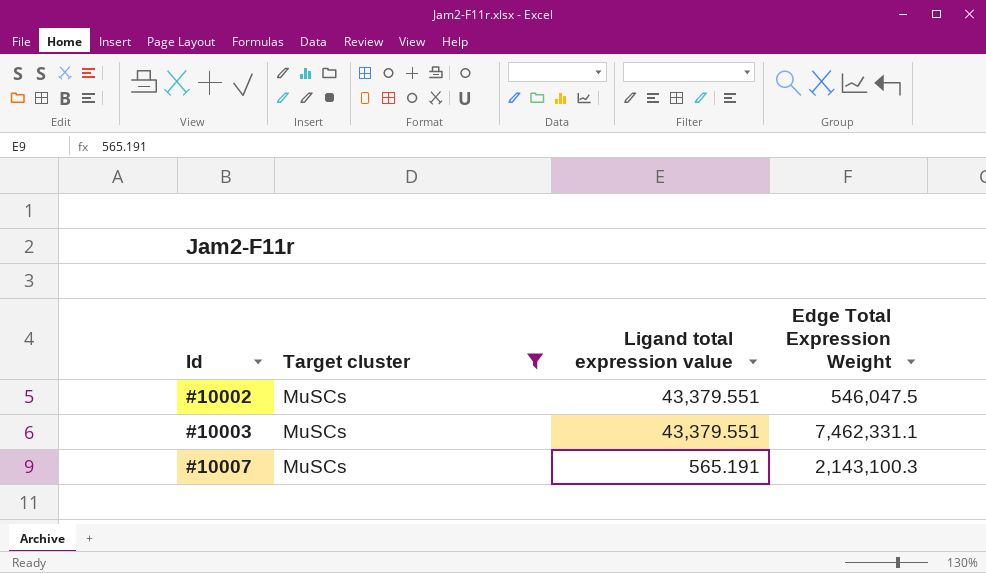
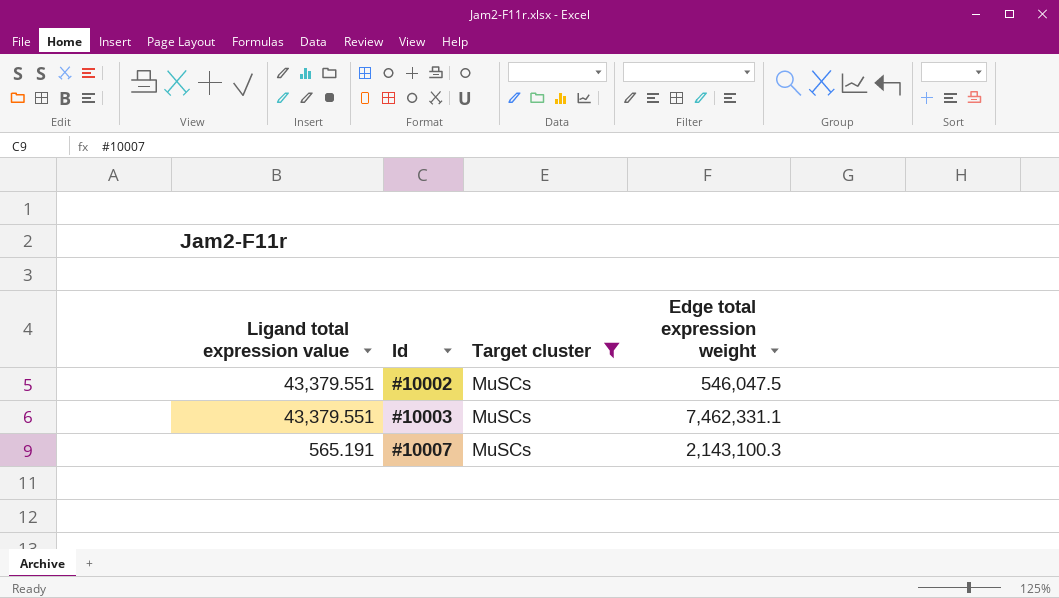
column Ligand total expression value | position: 3 -> 1
column name: Edge Total Expression Weight -> Edge total expression weight

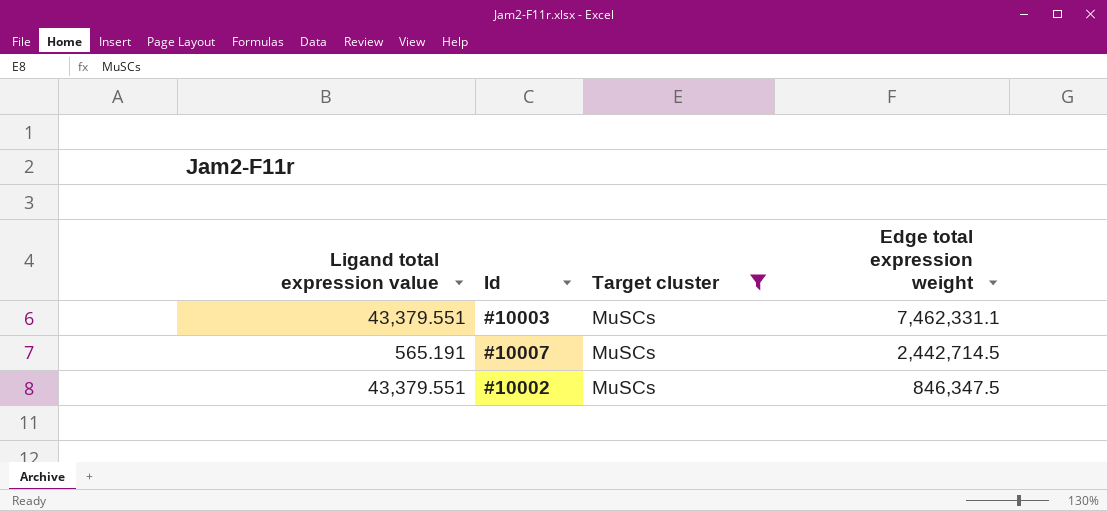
row order: Ligand total expression value descending -> Edge total expression weight descending
#10007 | Edge total expression weight: 2,143,100.3 -> 2,442,714.5
#10002 | Edge total expression weight: 546,047.5 -> 846,347.5

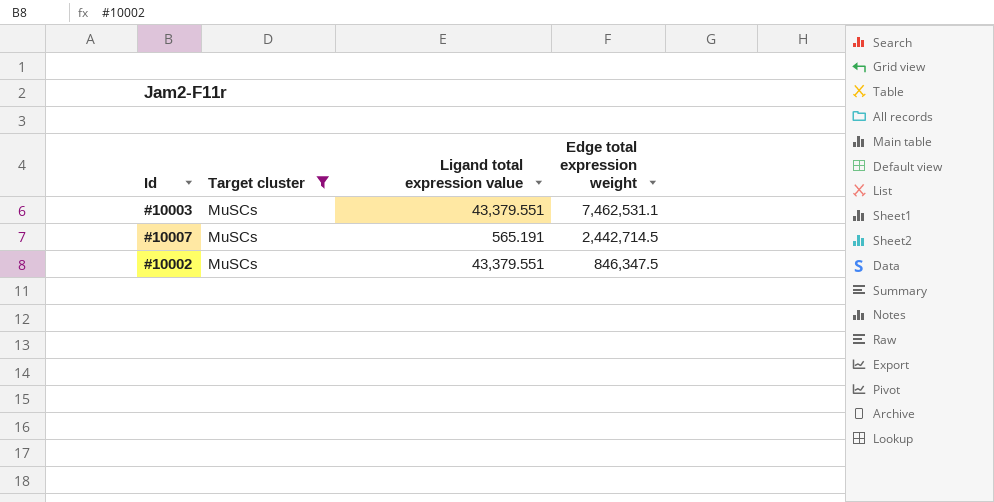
column Ligand total expression value | position: 1 -> 3
#10003 | Edge total expression weight: 7,462,331.1 -> 7,462,531.1

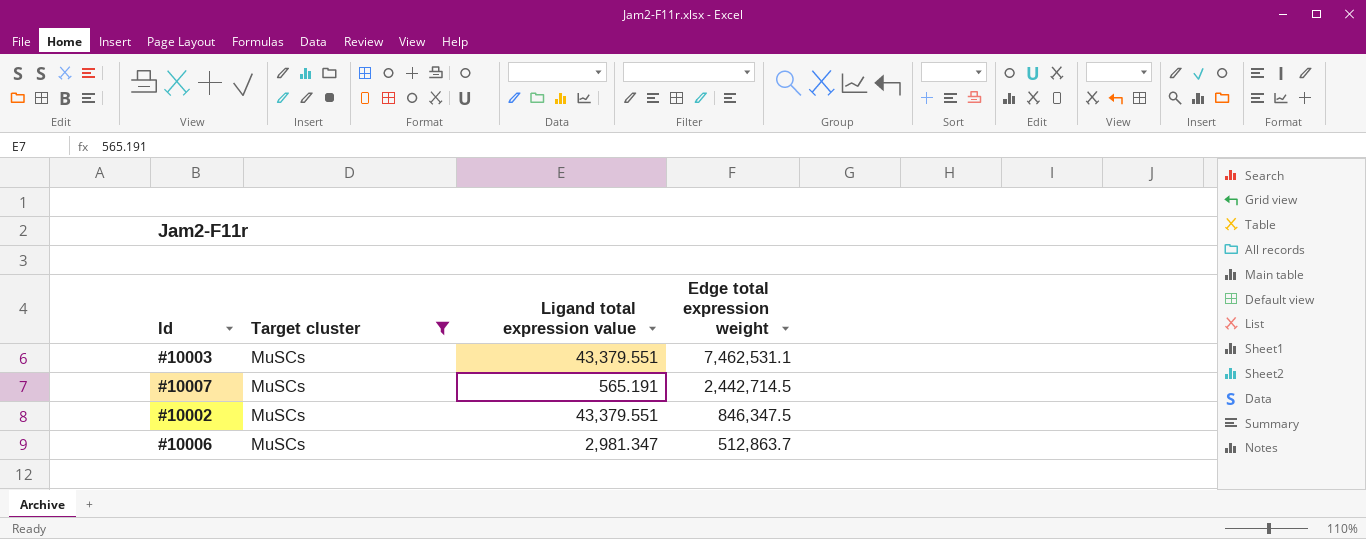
row #10006: none -> MuSCs | 2,981.347 | 512,863.7

